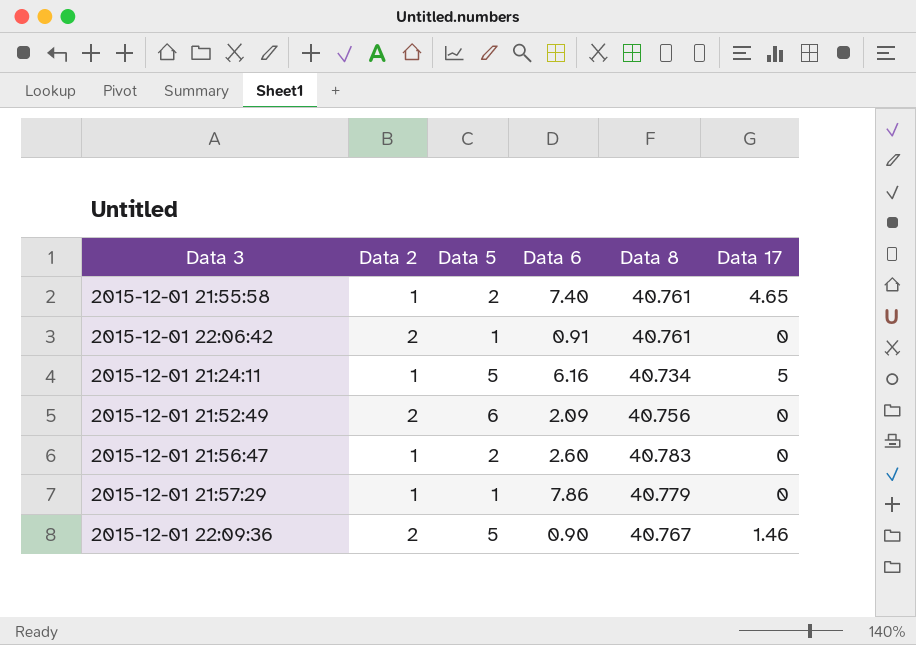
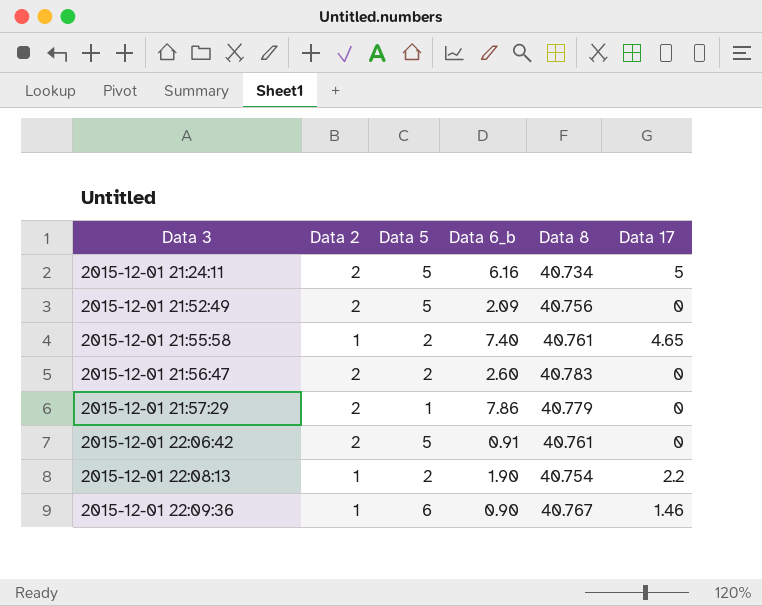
row order: none -> Data 3 ascending
column name: Data 6 -> Data 6_b
2015-12-01 21:24:11 | Data 2: 1 -> 2
2015-12-01 21:52:49 | Data 5: 6 -> 5
2015-12-01 21:56:47 | Data 2: 1 -> 2
2015-12-01 21:57:29 | Data 2: 1 -> 2
2015-12-01 22:06:42 | Data 5: 1 -> 5
row 2015-12-01 22:08:13: none -> 1 | 2 | 1.90 | 40.754 | 2.2
2015-12-01 22:09:36 | Data 2: 2 -> 1
2015-12-01 22:09:36 | Data 5: 5 -> 6

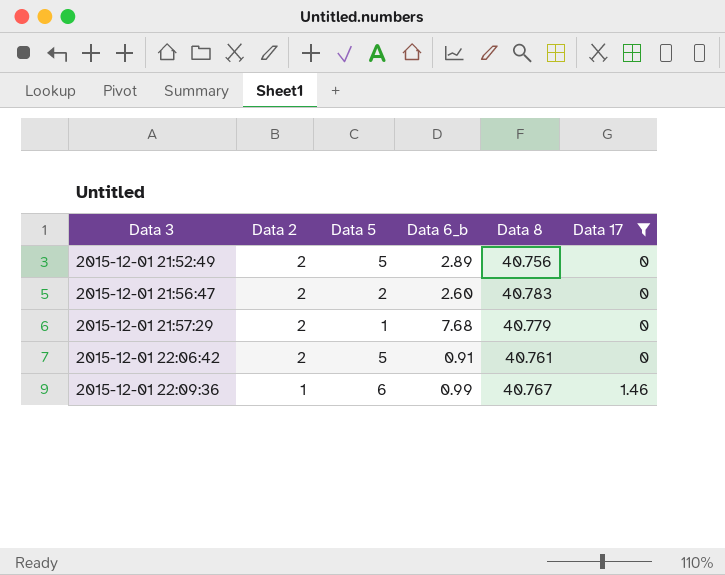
filter: none -> Data 17 <= 1.46
2015-12-01 21:52:49 | Data 6_b: 2.09 -> 2.89
2015-12-01 21:57:29 | Data 6_b: 7.86 -> 7.68
2015-12-01 22:09:36 | Data 6_b: 0.90 -> 0.99

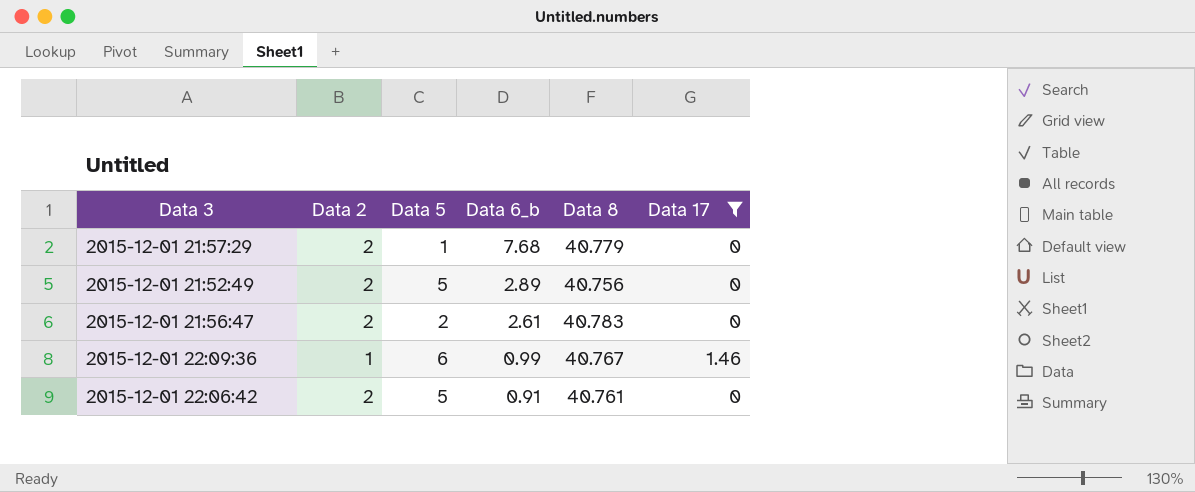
row order: Data 3 ascending -> Data 6_b descending
2015-12-01 21:56:47 | Data 6_b: 2.60 -> 2.61

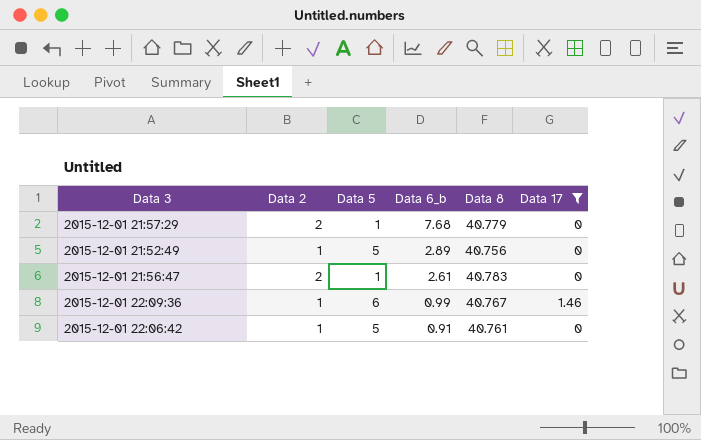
2015-12-01 21:52:49 | Data 2: 2 -> 1
2015-12-01 21:56:47 | Data 5: 2 -> 1
2015-12-01 22:06:42 | Data 2: 2 -> 1

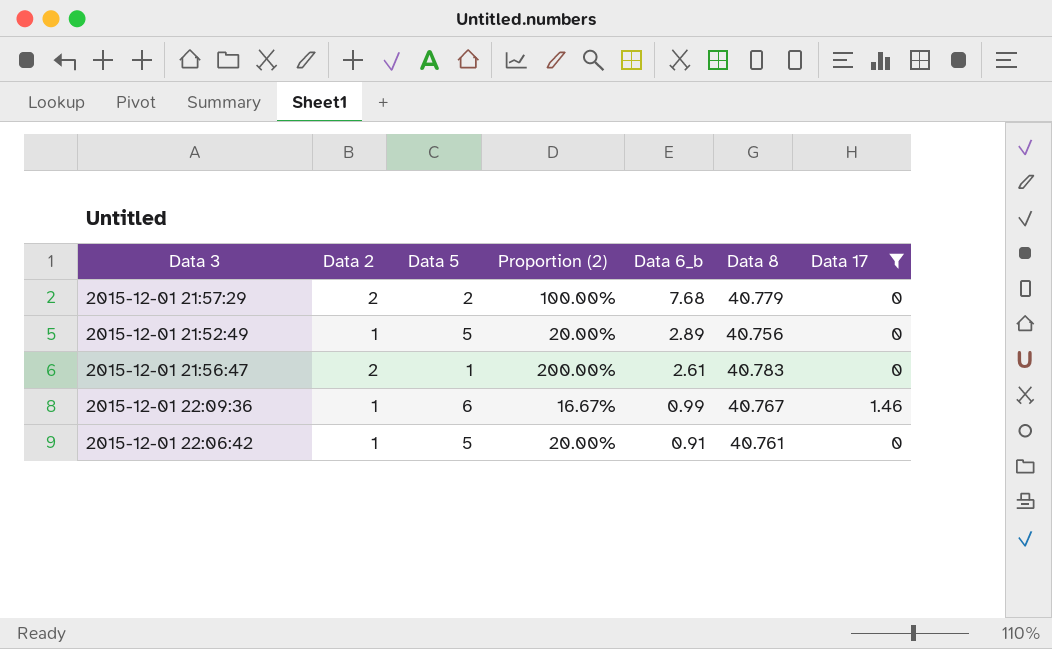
column Proportion (2) | formula: none -> [Data 2] / [Data 5]
2015-12-01 21:57:29 | Data 5: 1 -> 2

